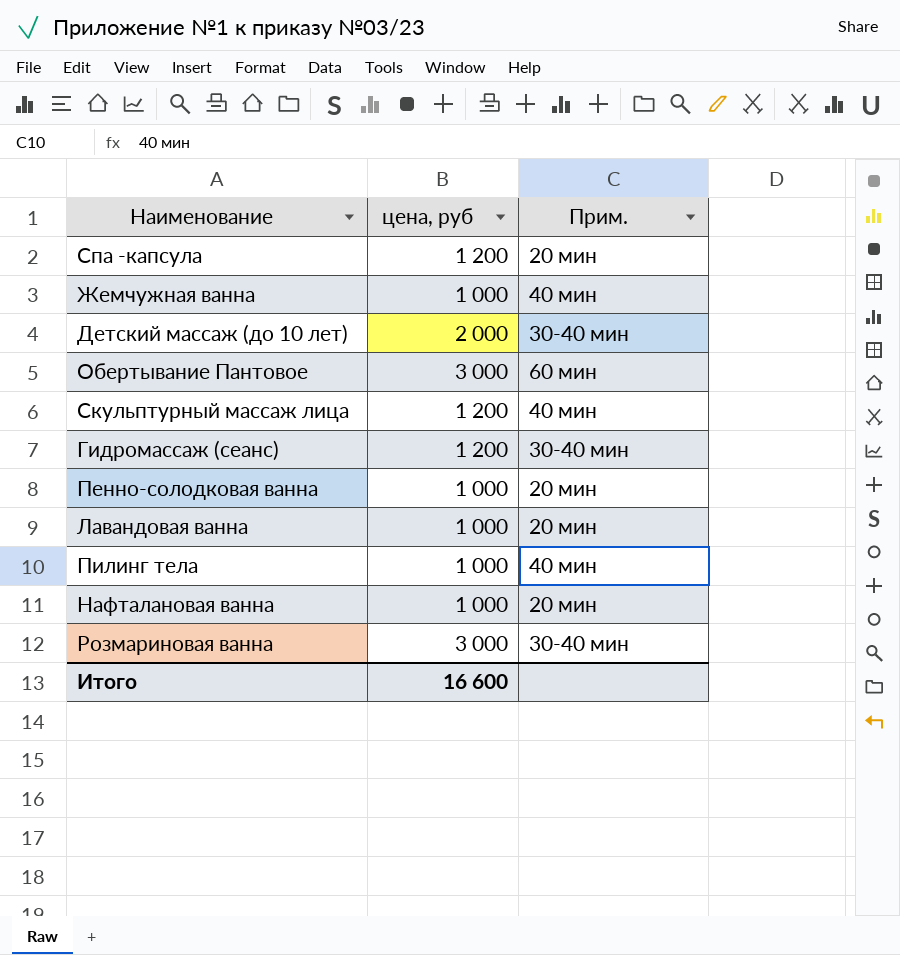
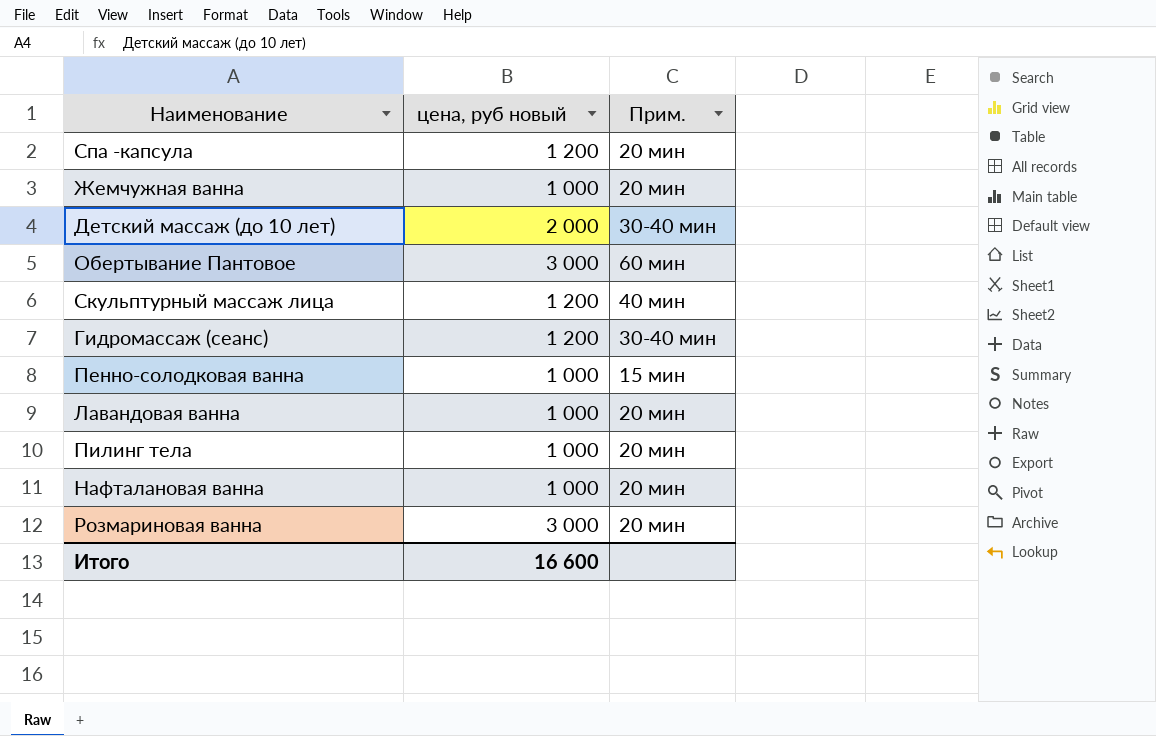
column name: цена, руб -> цена, руб новый
Жемчужная ванна | Прим.: 40 мин -> 20 мин
Пенно-солодковая ванна | Прим.: 20 мин -> 15 мин
Пилинг тела | Прим.: 40 мин -> 20 мин
Розмариновая ванна | Прим.: 30-40 мин -> 20 мин

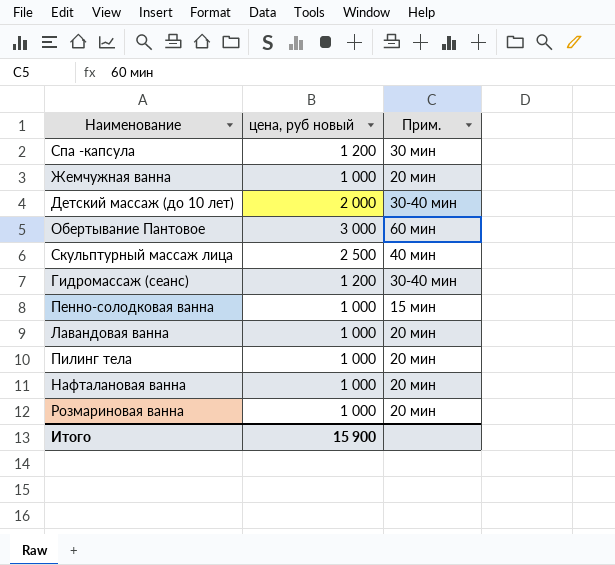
Спа -капсула | Прим.: 20 мин -> 30 мин
Скульптурный массаж лица | цена, руб новый: 1 200 -> 2 500
Розмариновая ванна | цена, руб новый: 3 000 -> 1 000
Итого | цена, руб новый: 16 600 -> 15 900

